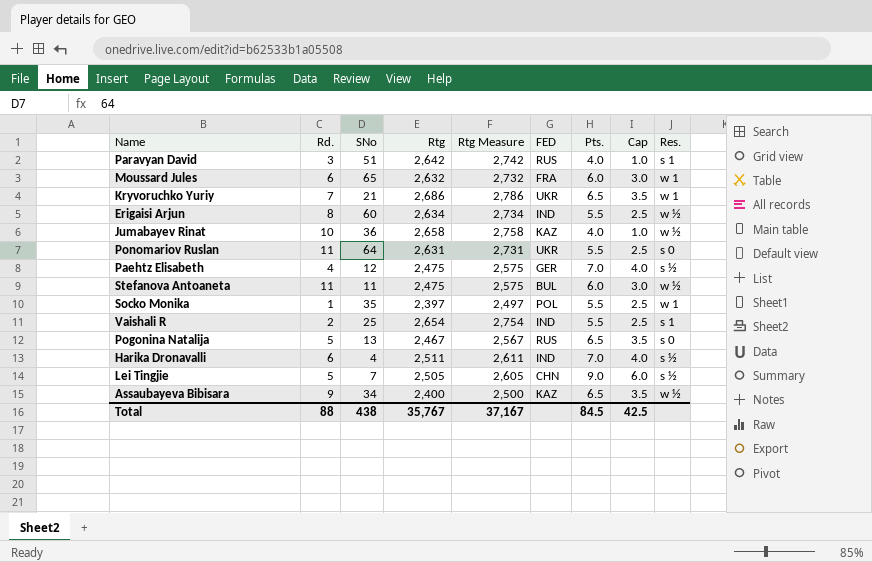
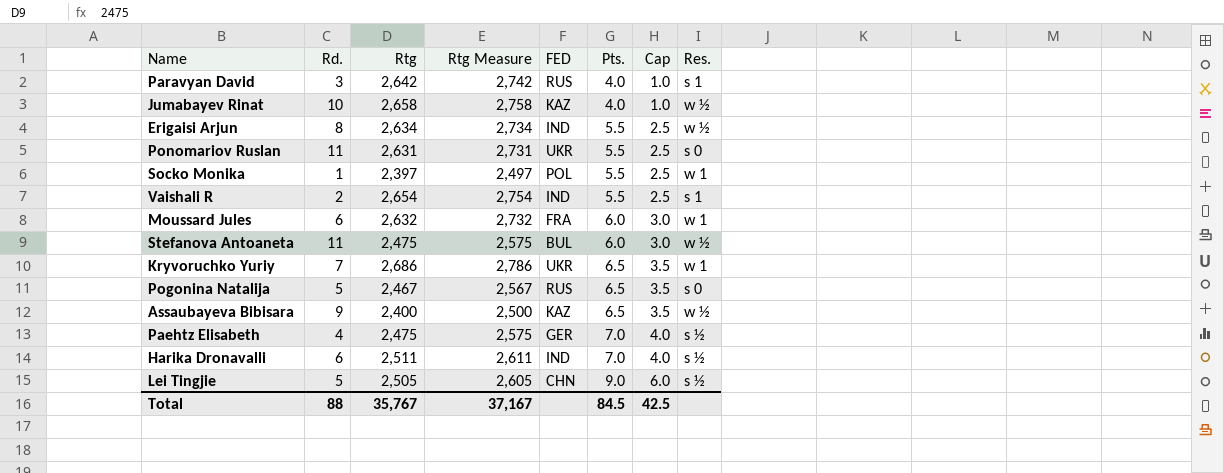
row order: none -> Pts. ascending
column SNo | position: 3 -> none

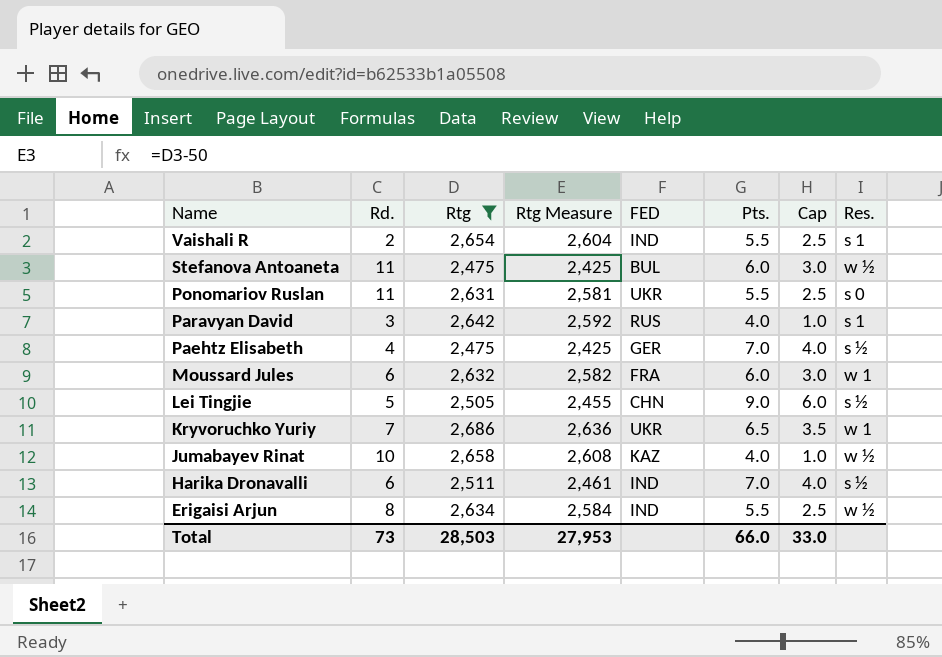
filter: none -> Rtg >= 2,475
row order: Pts. ascending -> Name descending
column Rtg Measure | formula: [Rtg] + 100 -> [Rtg] - 50
Total | Rd.: 88 -> 73
Total | Rtg: 35,767 -> 28,503
Total | Rtg Measure: 37,167 -> 27,953
Total | Pts.: 84.5 -> 66.0
Total | Cap: 42.5 -> 33.0

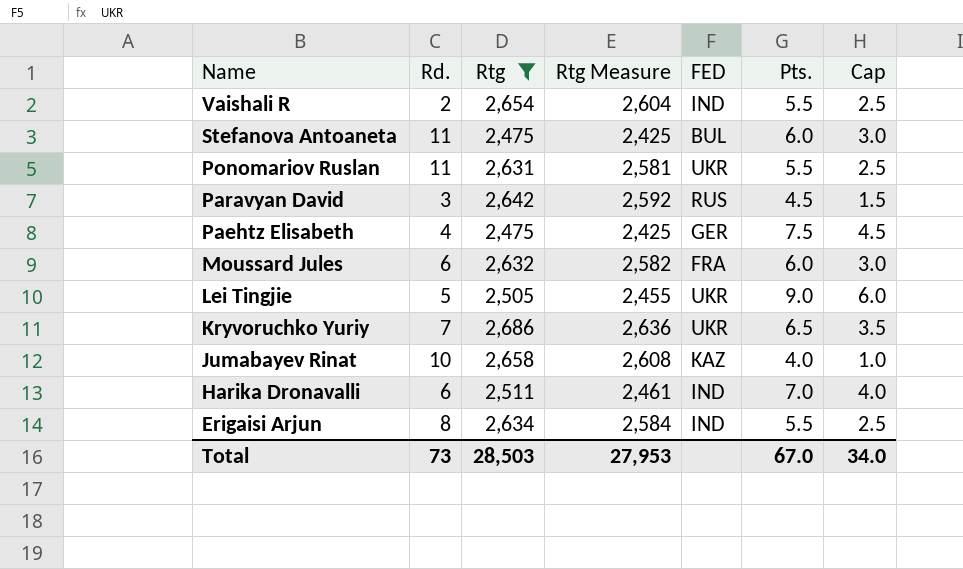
column Res. | position: 8 -> none
Paravyan David | Pts.: 4.0 -> 4.5
Paravyan David | Cap: 1.0 -> 1.5
Paehtz Elisabeth | Pts.: 7.0 -> 7.5
Paehtz Elisabeth | Cap: 4.0 -> 4.5
Lei Tingjie | FED: CHN -> UKR
Total | Pts.: 66.0 -> 67.0
Total | Cap: 33.0 -> 34.0

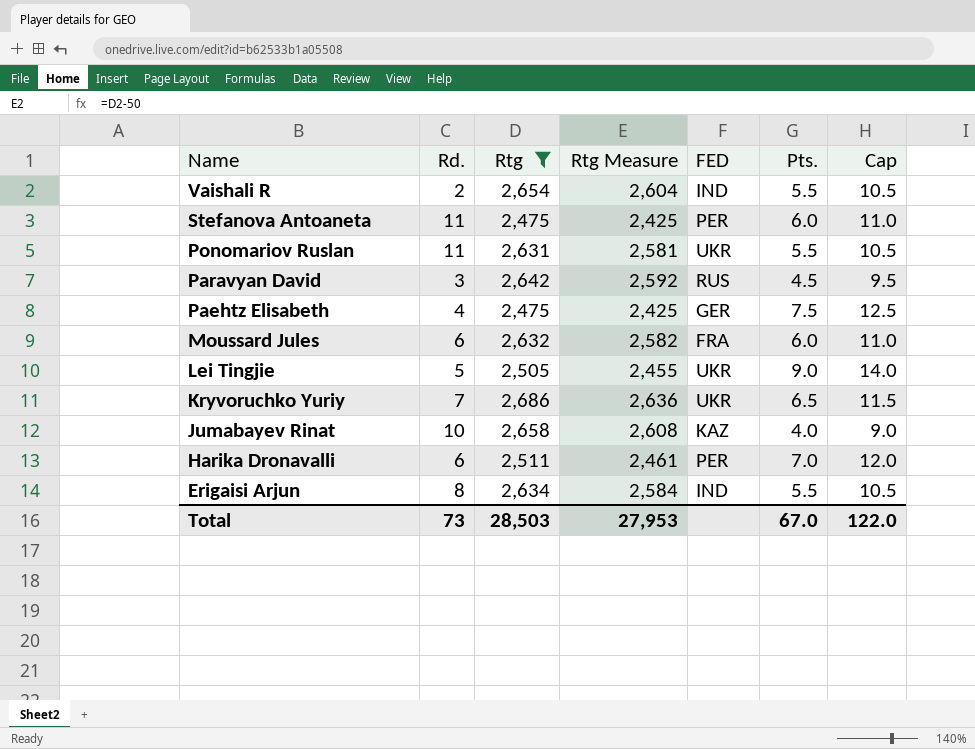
column Cap | formula: [Pts.] - 3 -> [Pts.] + 5
Stefanova Antoaneta | FED: BUL -> PER
Harika Dronavalli | FED: IND -> PER
Total | Cap: 34.0 -> 122.0

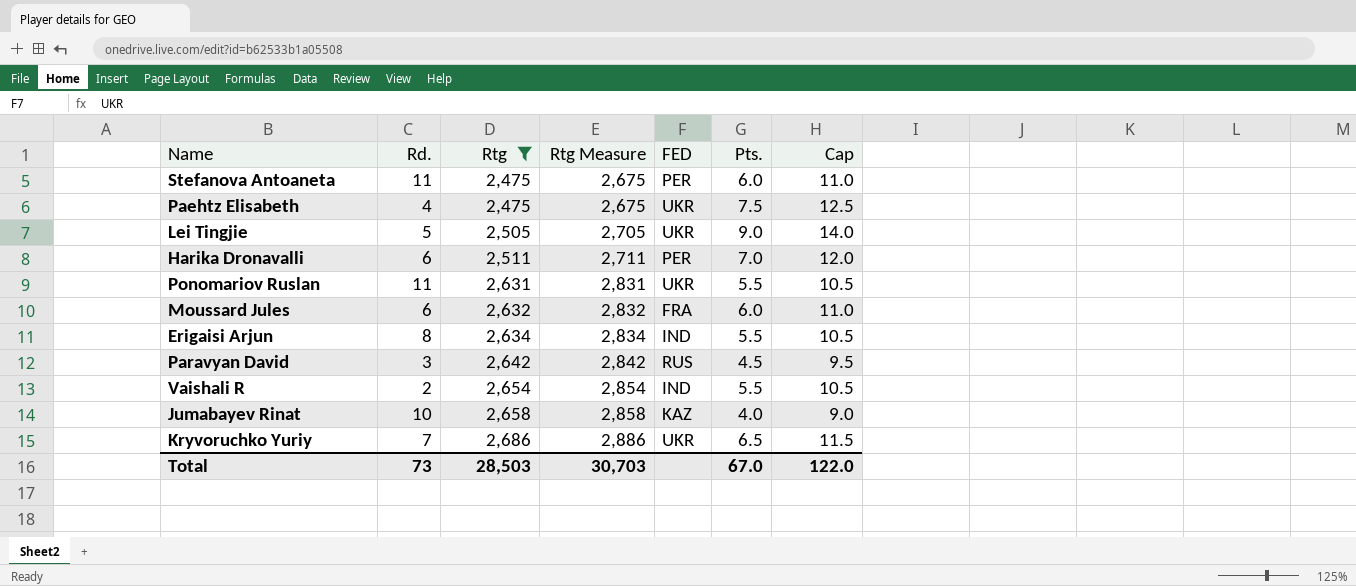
row order: Name descending -> Rtg ascending
column Rtg Measure | formula: [Rtg] - 50 -> [Rtg] + 200
Paehtz Elisabeth | FED: GER -> UKR
Total | Rtg Measure: 27,953 -> 30,703

